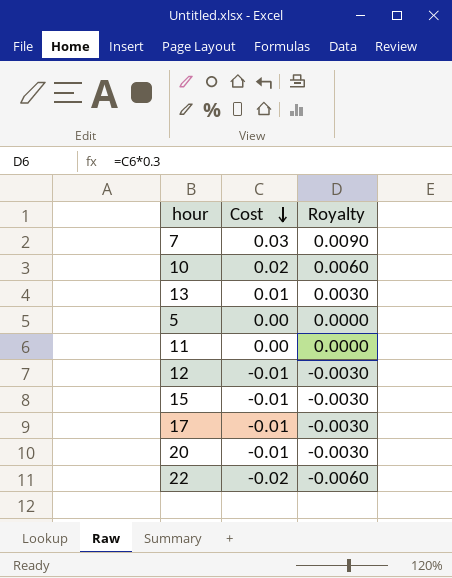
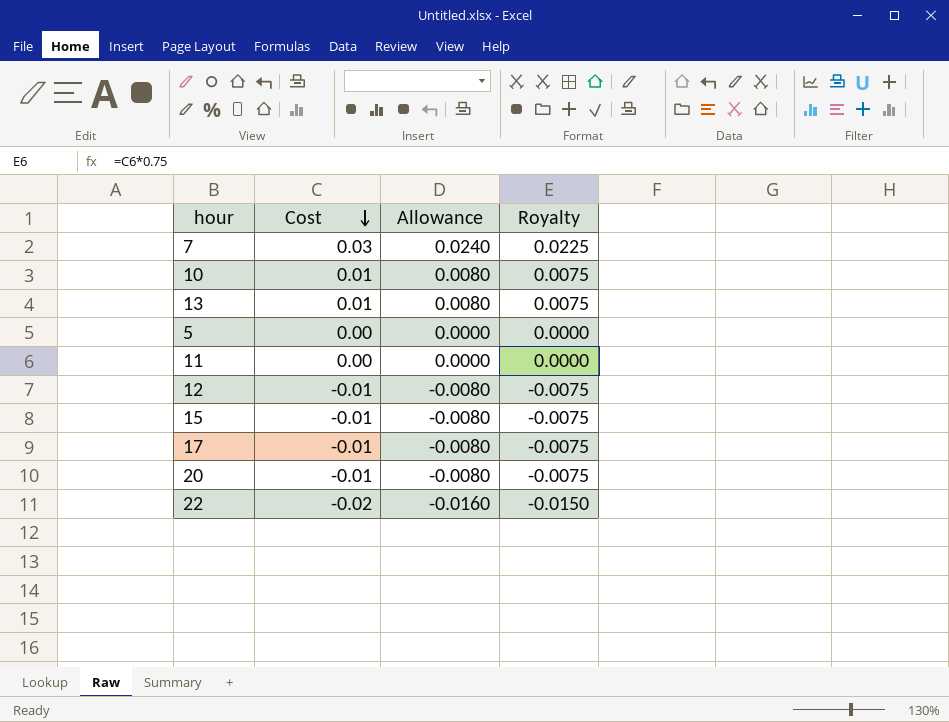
column Allowance | formula: none -> [Cost] * 0.8
column Royalty | formula: [Cost] * 0.3 -> [Cost] * 0.75
10 | Cost: 0.02 -> 0.01

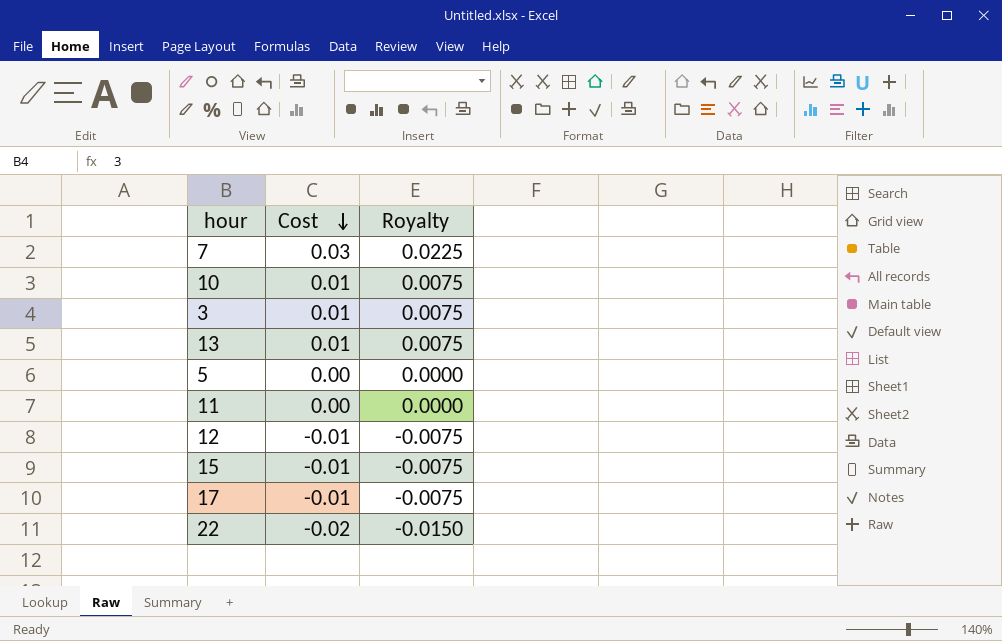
column Allowance | formula: [Cost] * 0.8 -> none
row 20: -0.01 | -0.0080 | -0.0075 -> none
row 3: none -> 0.01 | 0.0075

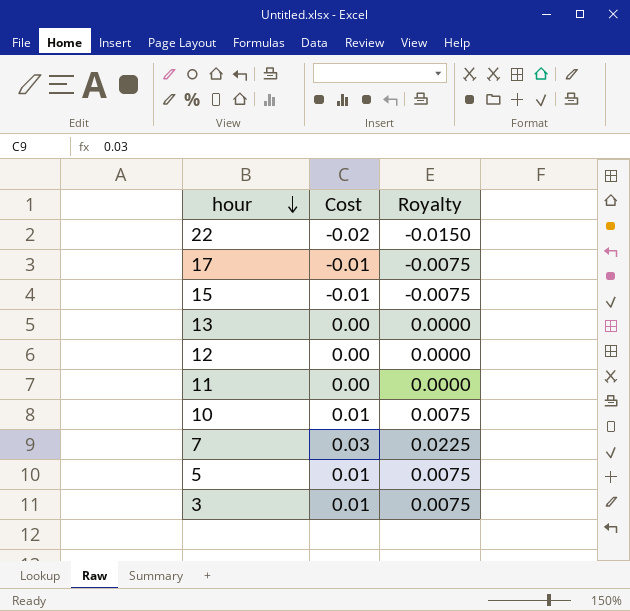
row order: Cost descending -> hour descending
13 | Cost: 0.01 -> 0.00
13 | Royalty: 0.0075 -> 0.0000
12 | Cost: -0.01 -> 0.00
12 | Royalty: -0.0075 -> 0.0000
5 | Cost: 0.00 -> 0.01
5 | Royalty: 0.0000 -> 0.0075

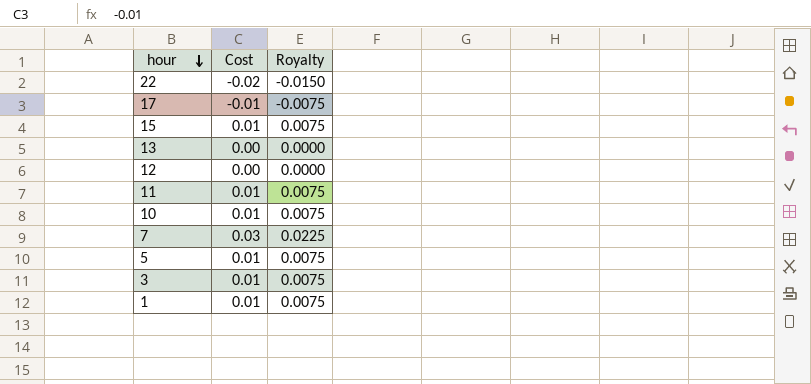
15 | Cost: -0.01 -> 0.01
15 | Royalty: -0.0075 -> 0.0075
11 | Cost: 0.00 -> 0.01
11 | Royalty: 0.0000 -> 0.0075
row 1: none -> 0.01 | 0.0075

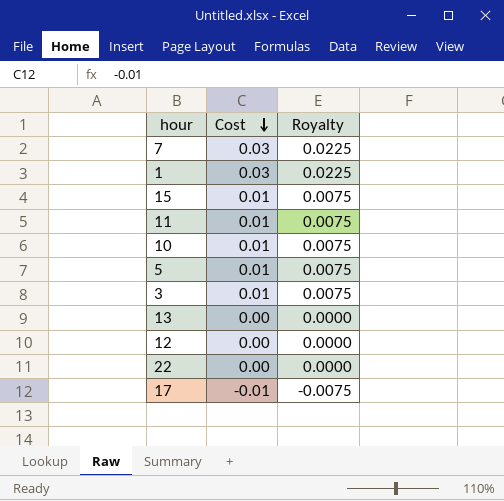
row order: hour descending -> Cost descending
1 | Cost: 0.01 -> 0.03
1 | Royalty: 0.0075 -> 0.0225
22 | Cost: -0.02 -> 0.00
22 | Royalty: -0.0150 -> 0.0000

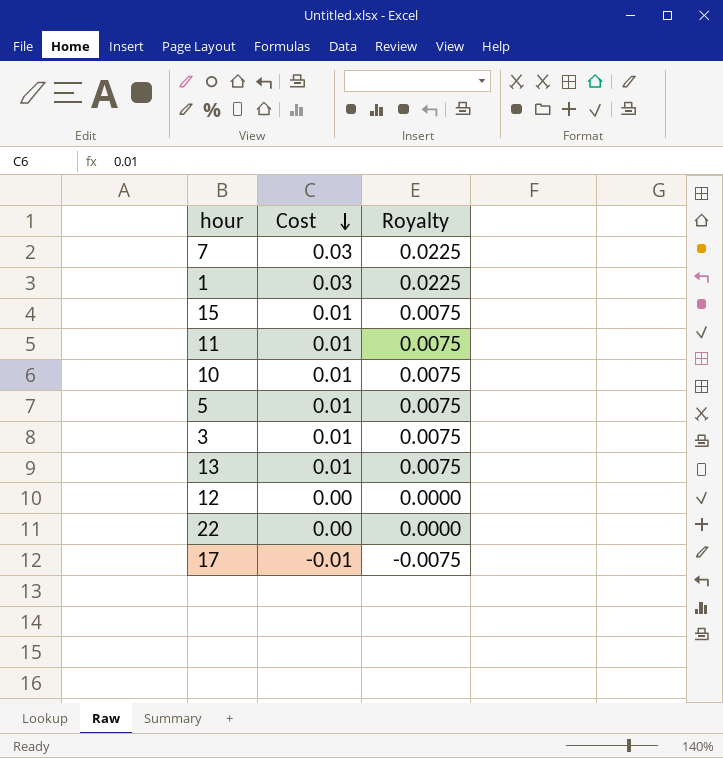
13 | Cost: 0.00 -> 0.01
13 | Royalty: 0.0000 -> 0.0075

